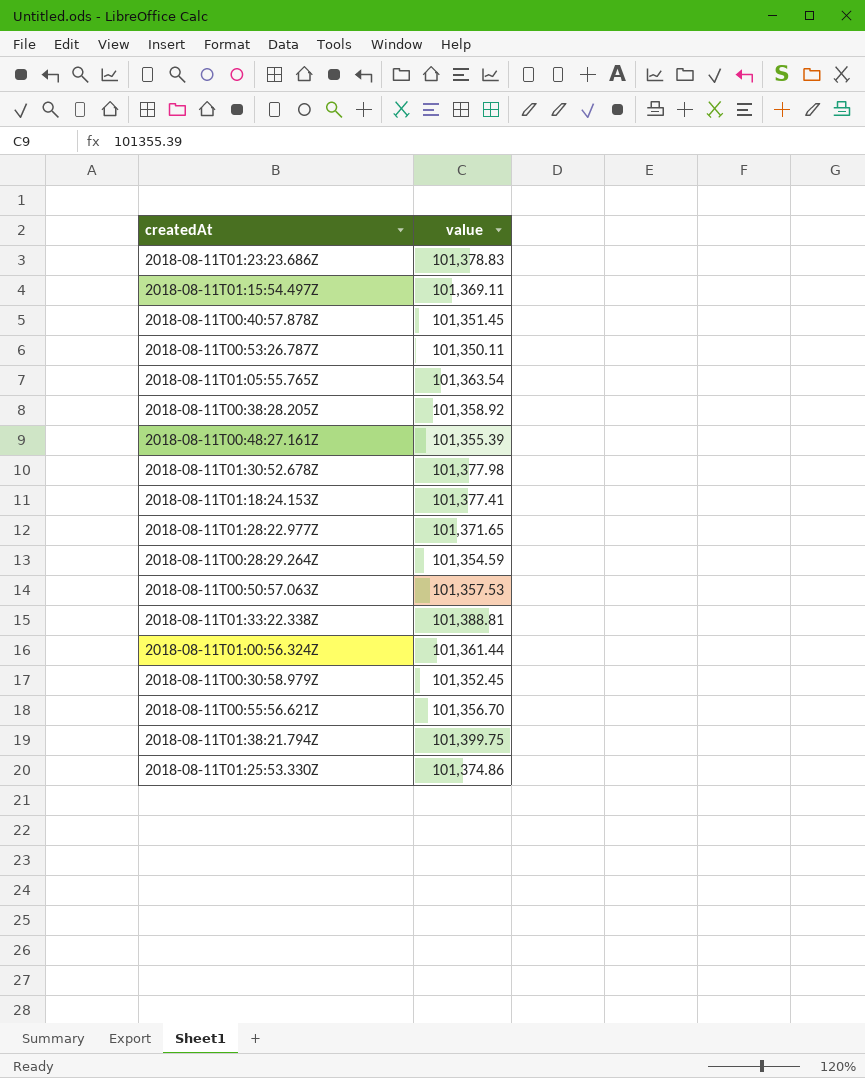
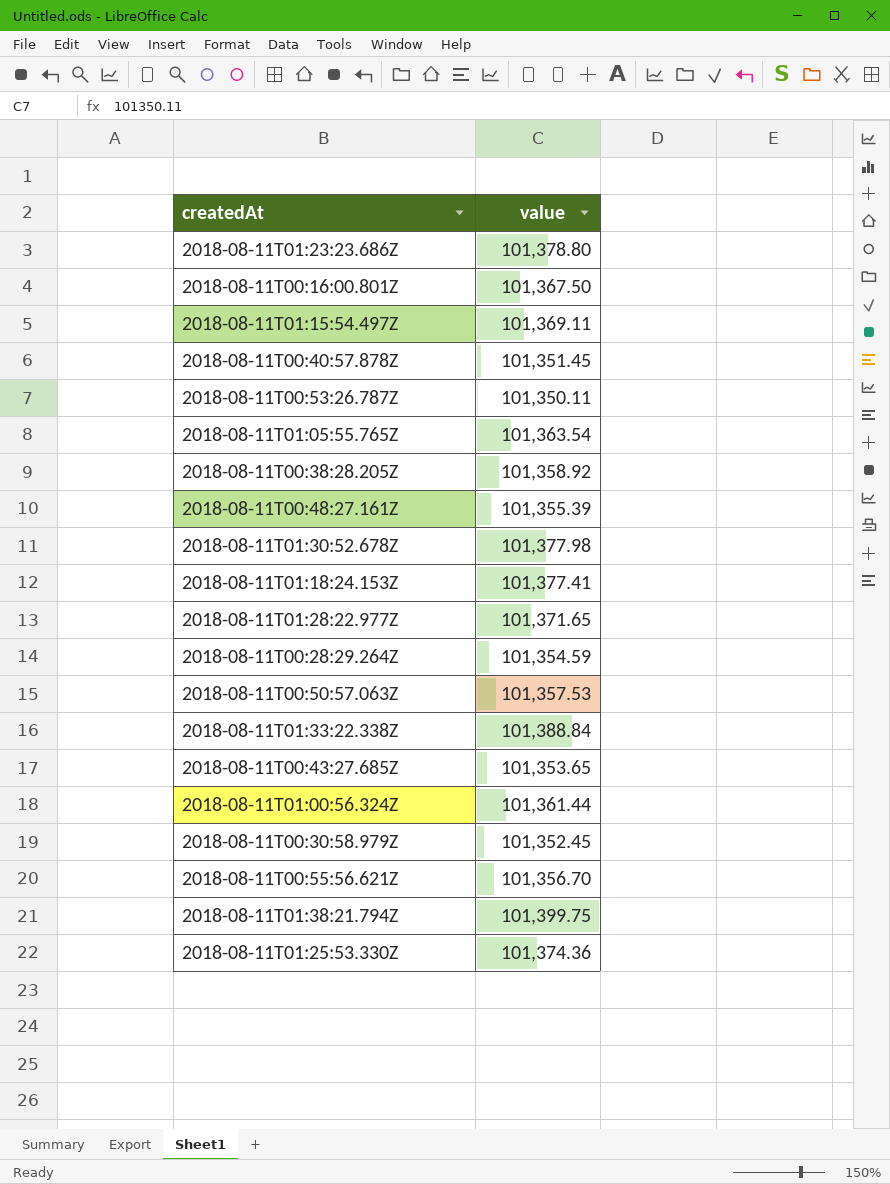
2018-08-11T01:23:23.686Z | value: 101,378.83 -> 101,378.80
row 2018-08-11T00:16:00.801Z: none -> 101,367.50
2018-08-11T01:33:22.338Z | value: 101,388.81 -> 101,388.84
row 2018-08-11T00:43:27.685Z: none -> 101,353.65
2018-08-11T01:25:53.330Z | value: 101,374.86 -> 101,374.36

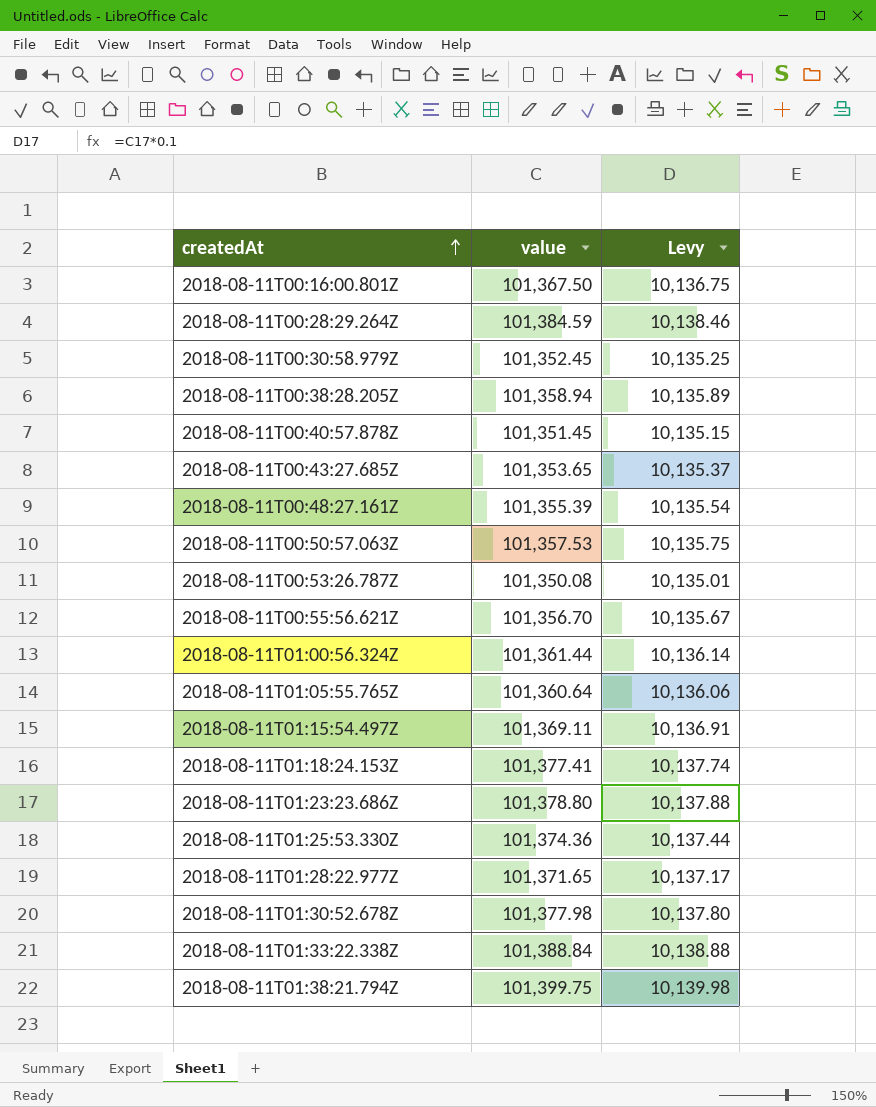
row order: none -> createdAt ascending
column Levy | formula: none -> [value] * 0.1
2018-08-11T00:28:29.264Z | value: 101,354.59 -> 101,384.59
2018-08-11T00:38:28.205Z | value: 101,358.92 -> 101,358.94
2018-08-11T00:53:26.787Z | value: 101,350.11 -> 101,350.08
2018-08-11T01:05:55.765Z | value: 101,363.54 -> 101,360.64

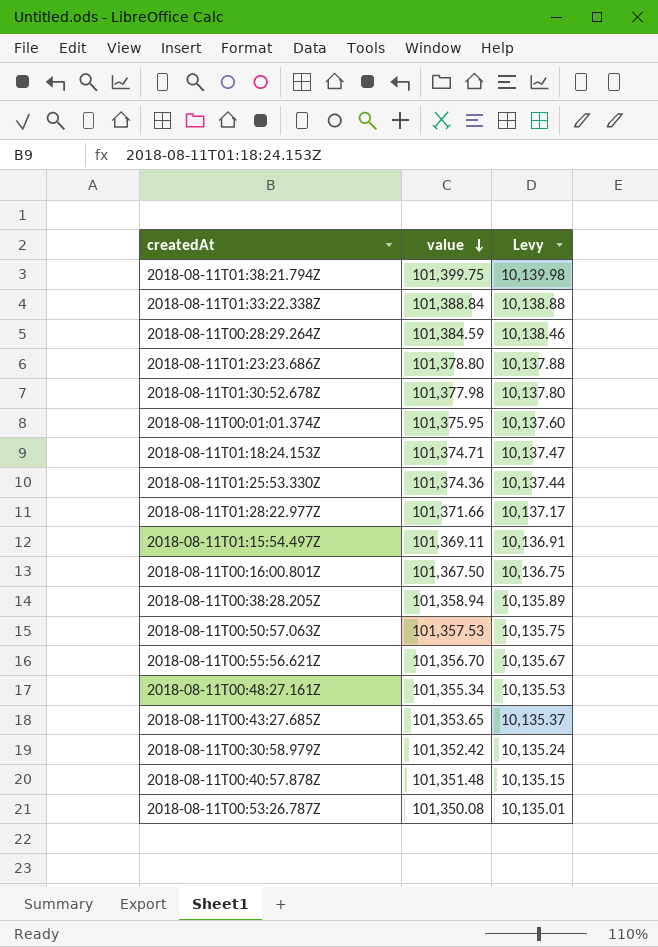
row order: createdAt ascending -> value descending
row 2018-08-11T01:00:56.324Z: 101,361.44 | 10,136.14 -> none
row 2018-08-11T01:05:55.765Z: 101,360.64 | 10,136.06 -> none
row 2018-08-11T00:01:01.374Z: none -> 101,375.95 | 10,137.60
2018-08-11T01:18:24.153Z | value: 101,377.41 -> 101,374.71
2018-08-11T01:18:24.153Z | Levy: 10,137.74 -> 10,137.47
2018-08-11T01:28:22.977Z | value: 101,371.65 -> 101,371.66
2018-08-11T00:48:27.161Z | value: 101,355.39 -> 101,355.34
2018-08-11T00:48:27.161Z | Levy: 10,135.54 -> 10,135.53
2018-08-11T00:30:58.979Z | value: 101,352.45 -> 101,352.42
2018-08-11T00:30:58.979Z | Levy: 10,135.25 -> 10,135.24
2018-08-11T00:40:57.878Z | value: 101,351.45 -> 101,351.48

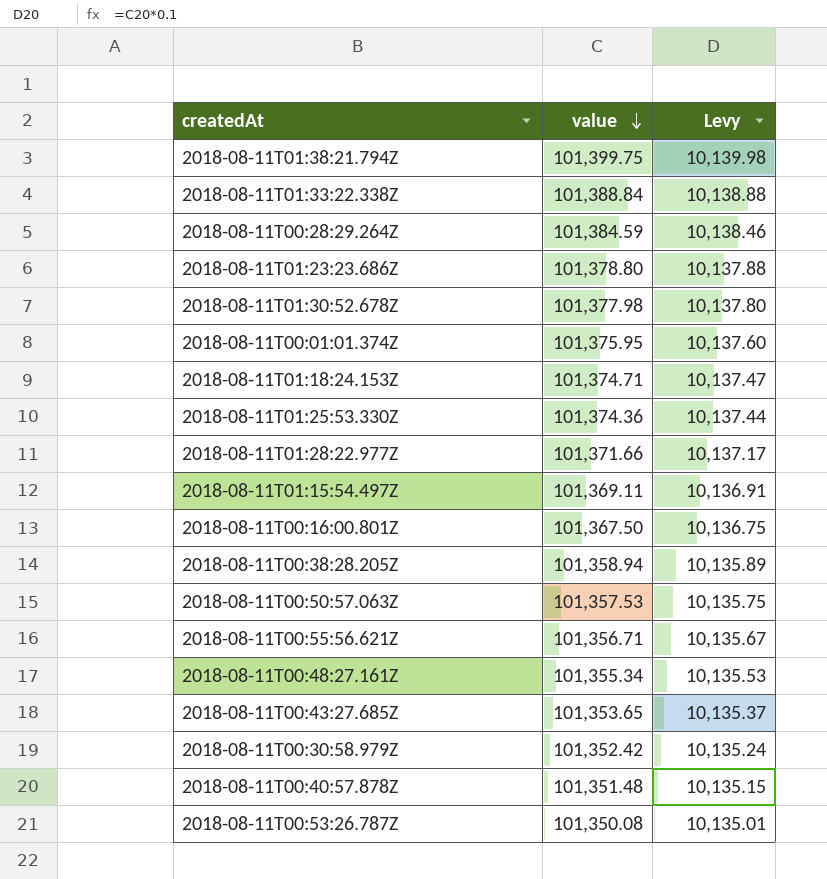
2018-08-11T00:55:56.621Z | value: 101,356.70 -> 101,356.71

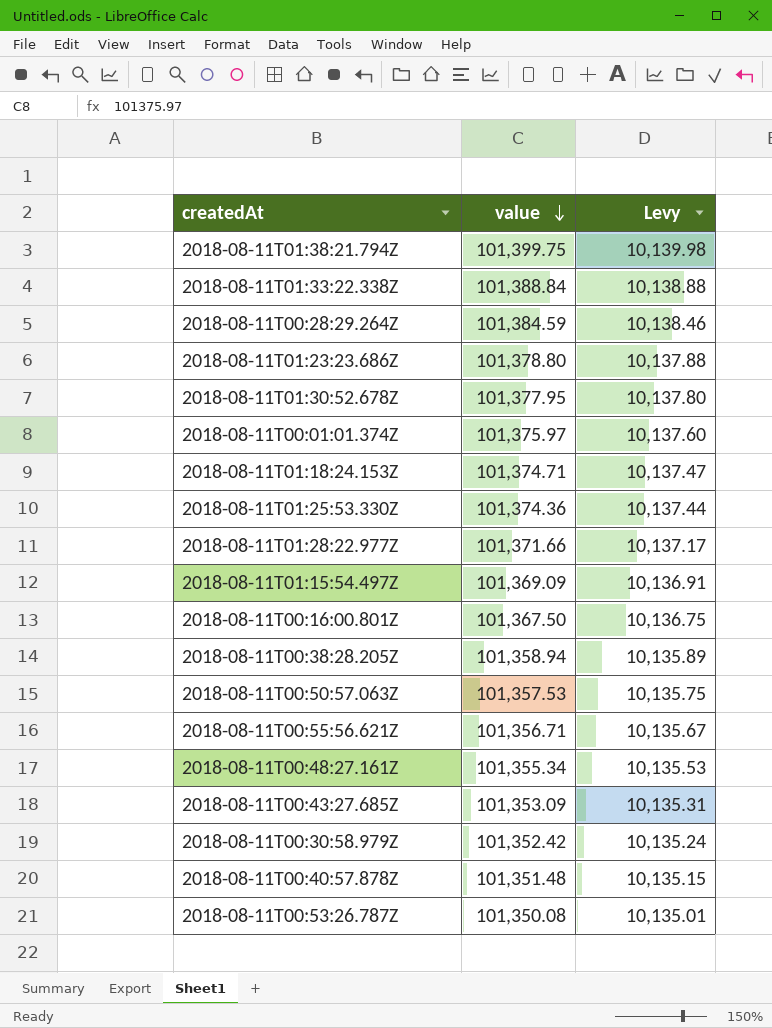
2018-08-11T01:30:52.678Z | value: 101,377.98 -> 101,377.95
2018-08-11T00:01:01.374Z | value: 101,375.95 -> 101,375.97
2018-08-11T01:15:54.497Z | value: 101,369.11 -> 101,369.09
2018-08-11T00:43:27.685Z | value: 101,353.65 -> 101,353.09
2018-08-11T00:43:27.685Z | Levy: 10,135.37 -> 10,135.31

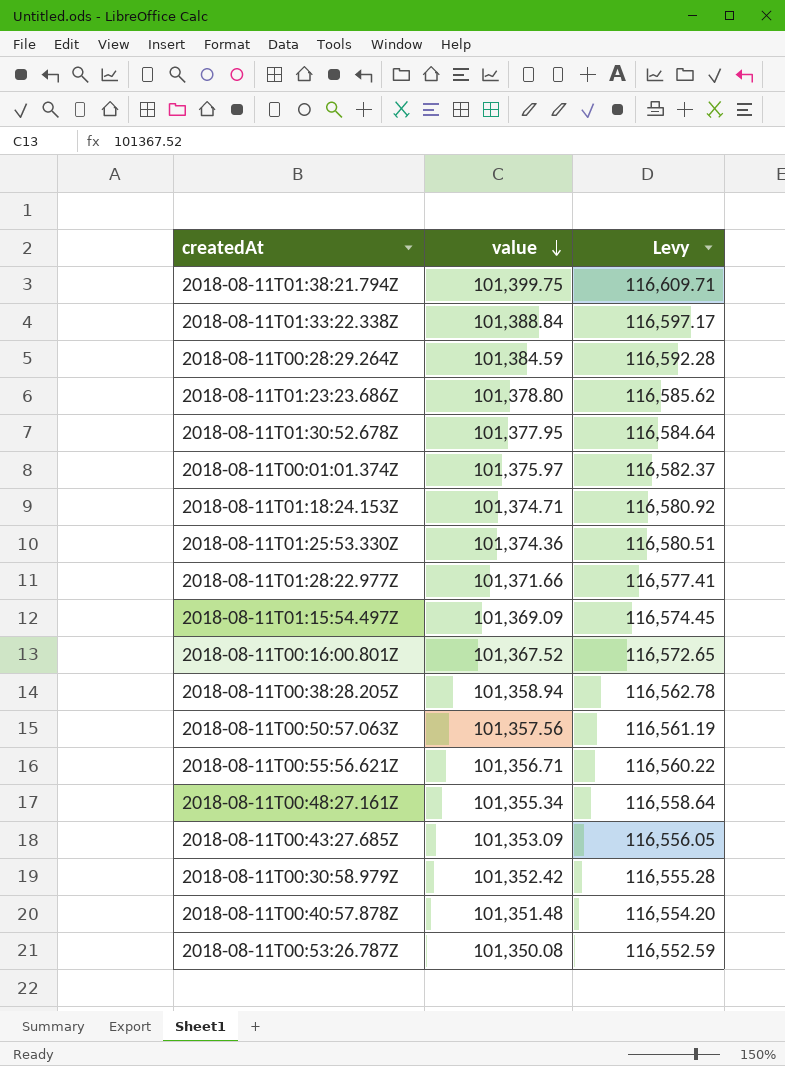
column Levy | formula: [value] * 0.1 -> [value] * 1.15
2018-08-11T00:16:00.801Z | value: 101,367.50 -> 101,367.52
2018-08-11T00:50:57.063Z | value: 101,357.53 -> 101,357.56

